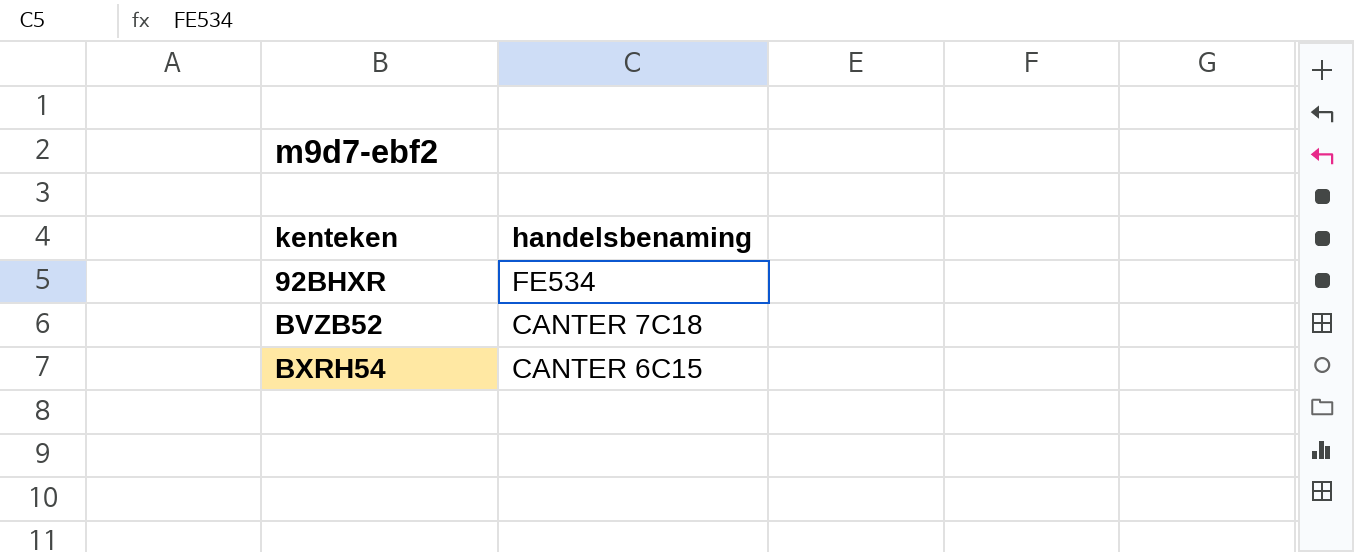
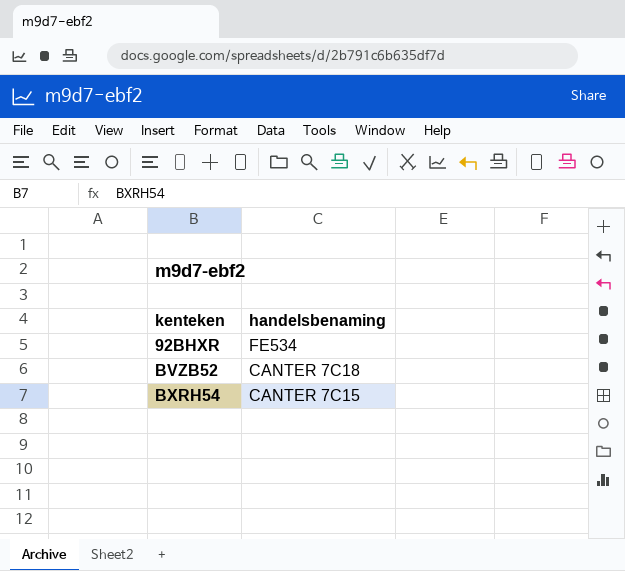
BXRH54 | handelsbenaming: CANTER 6C15 -> CANTER 7C15

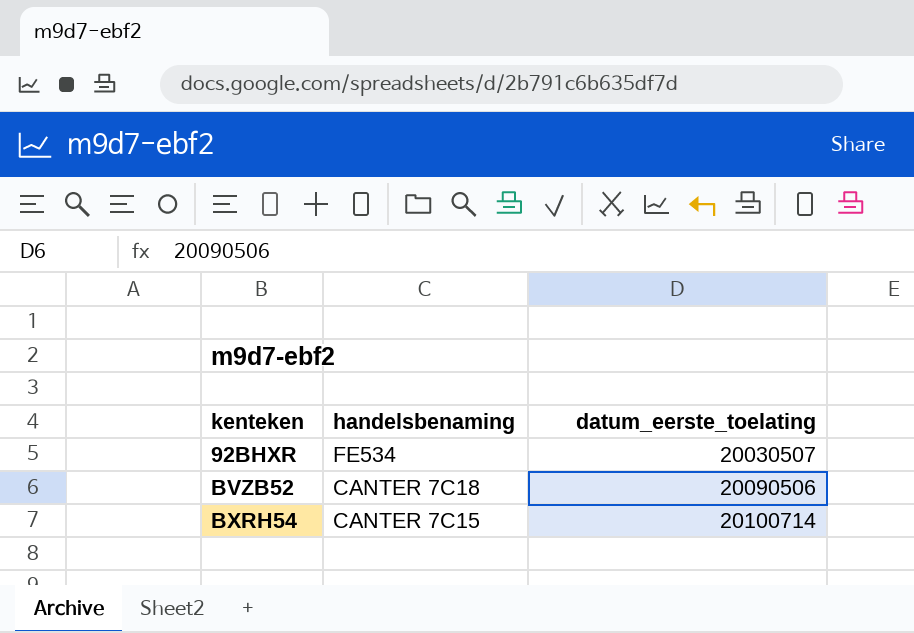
column datum_eerste_toelating | position: none -> 3

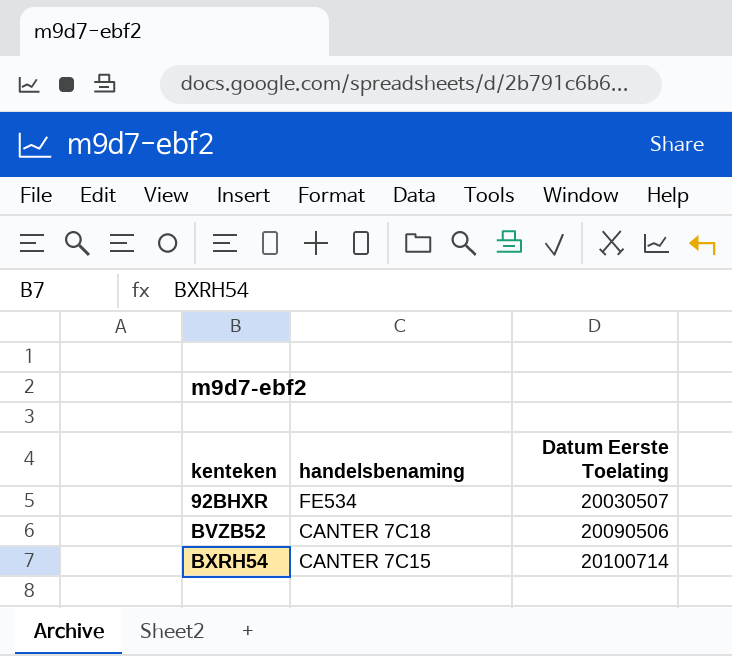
column name: datum_eerste_toelating -> Datum Eerste Toelating

